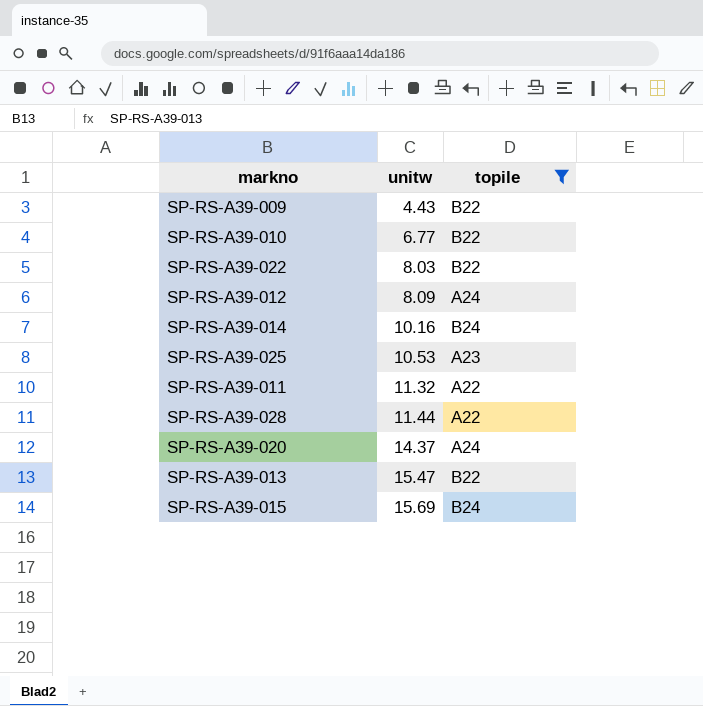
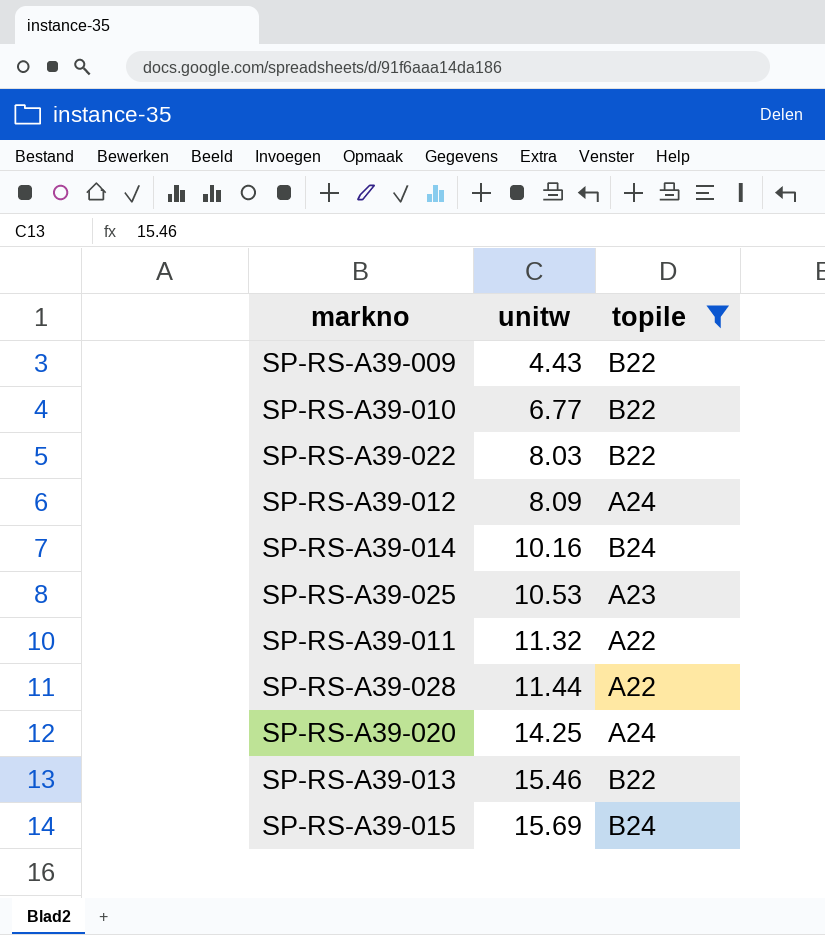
SP-RS-A39-020 | unitw: 14.37 -> 14.25
SP-RS-A39-013 | unitw: 15.47 -> 15.46

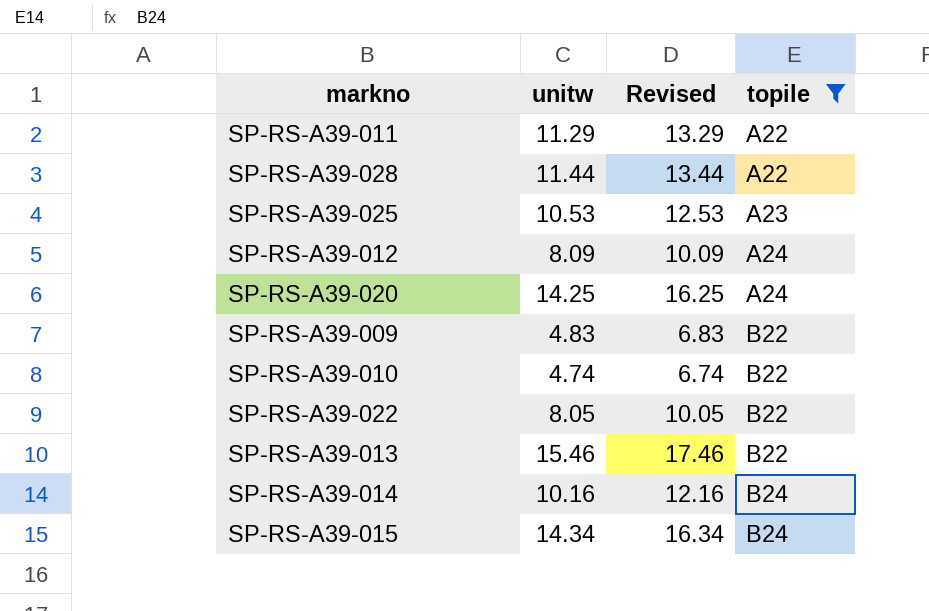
row order: unitw ascending -> topile ascending
column Revised | formula: none -> [unitw] + 2
SP-RS-A39-011 | unitw: 11.32 -> 11.29
SP-RS-A39-009 | unitw: 4.43 -> 4.83
SP-RS-A39-010 | unitw: 6.77 -> 4.74
SP-RS-A39-022 | unitw: 8.03 -> 8.05
SP-RS-A39-015 | unitw: 15.69 -> 14.34

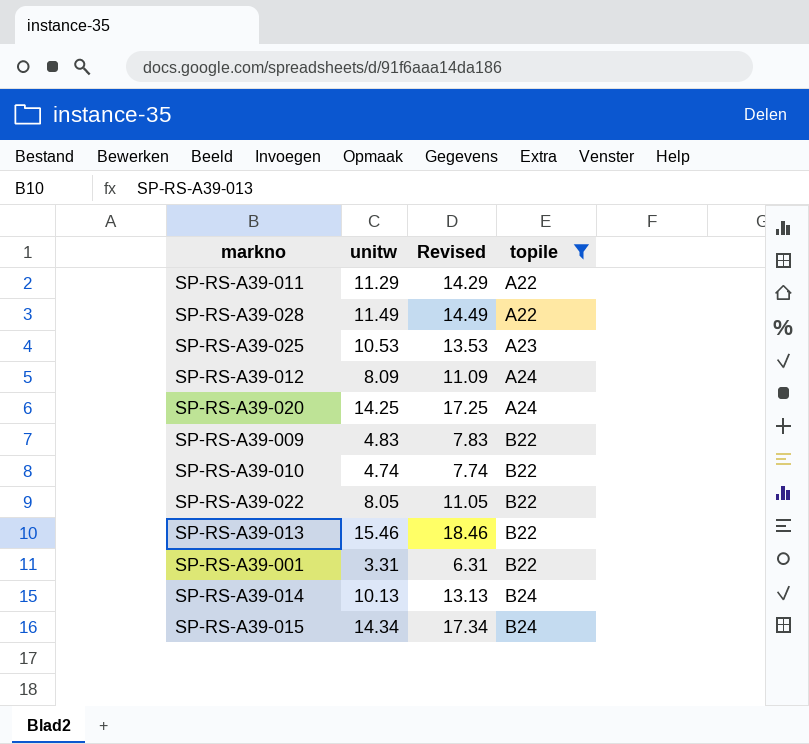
column Revised | formula: [unitw] + 2 -> [unitw] + 3
SP-RS-A39-028 | unitw: 11.44 -> 11.49
row SP-RS-A39-001: none -> 3.31 | 6.31 | B22
SP-RS-A39-014 | unitw: 10.16 -> 10.13

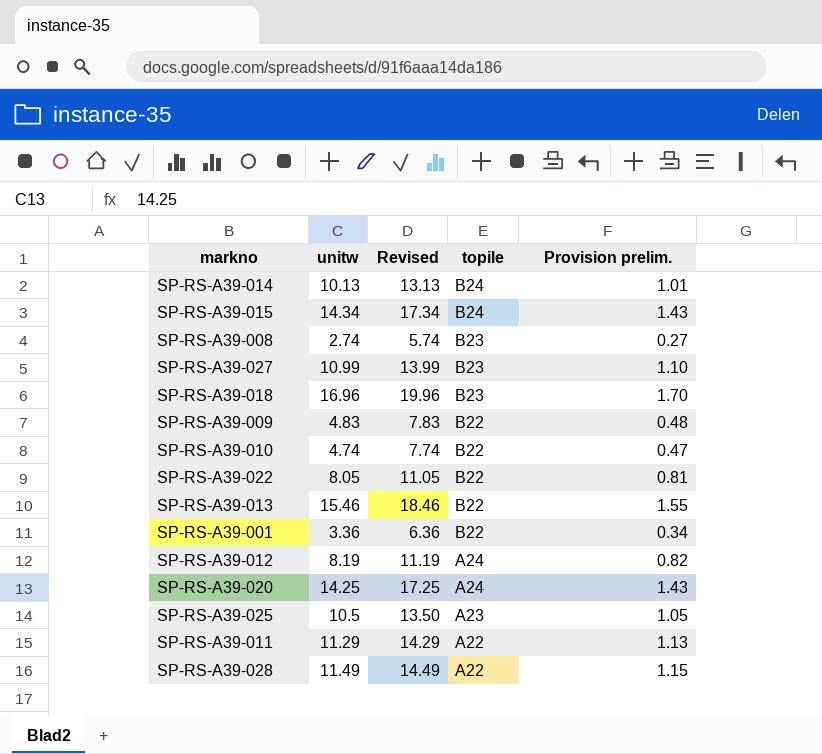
filter: topile != B23 -> none
row order: topile ascending -> topile descending
column Provision prelim. | formula: none -> [unitw] * 0.1
SP-RS-A39-001 | unitw: 3.31 -> 3.36
SP-RS-A39-001 | Revised: 6.31 -> 6.36
SP-RS-A39-012 | unitw: 8.09 -> 8.19
SP-RS-A39-012 | Revised: 11.09 -> 11.19
SP-RS-A39-025 | unitw: 10.53 -> 10.5
SP-RS-A39-025 | Revised: 13.53 -> 13.50

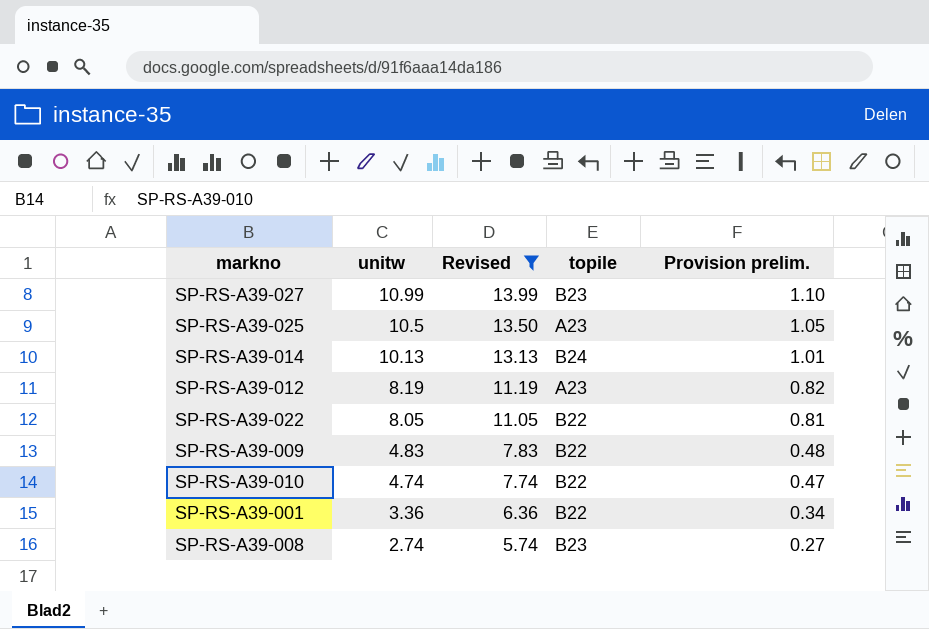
filter: none -> Revised <= 13.99
row order: topile descending -> unitw descending
SP-RS-A39-012 | topile: A24 -> A23

